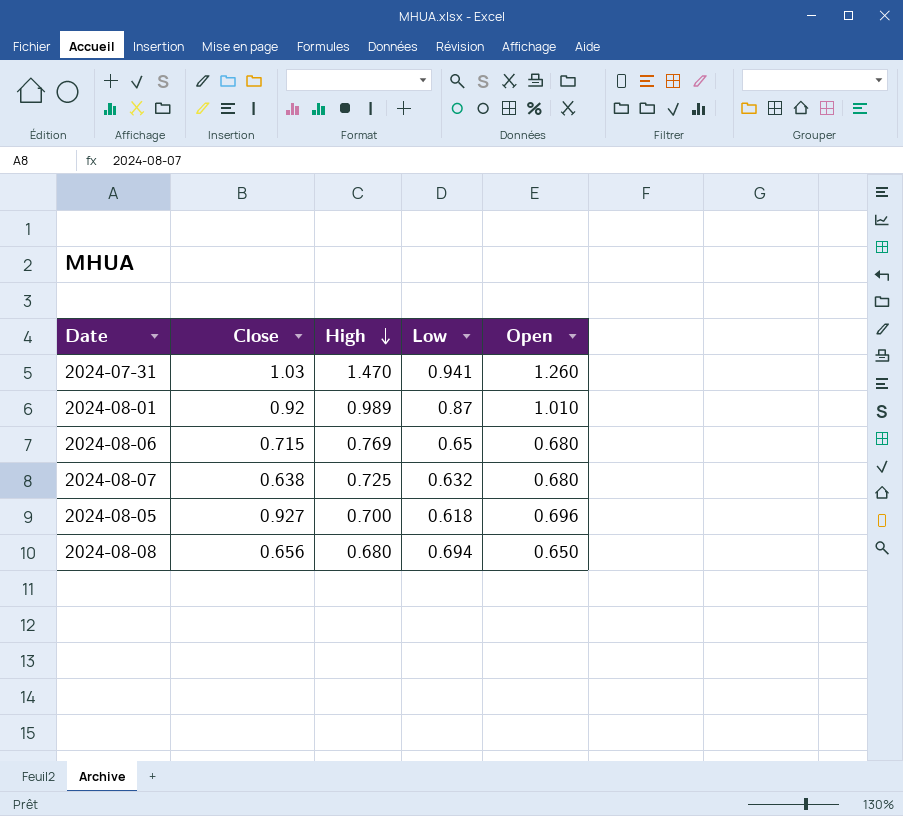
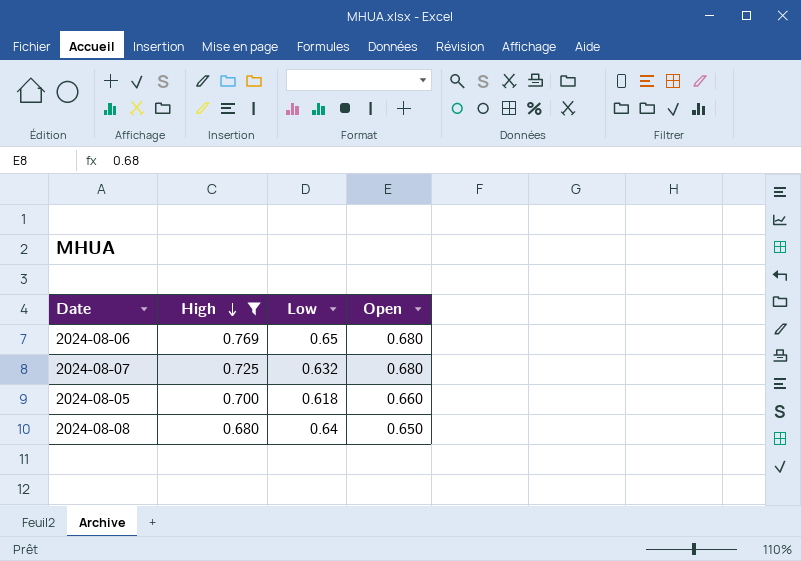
filter: none -> High <= 0.769
column Close | position: 2 -> none
2024-08-05 | Open: 0.696 -> 0.660
2024-08-08 | Low: 0.694 -> 0.64

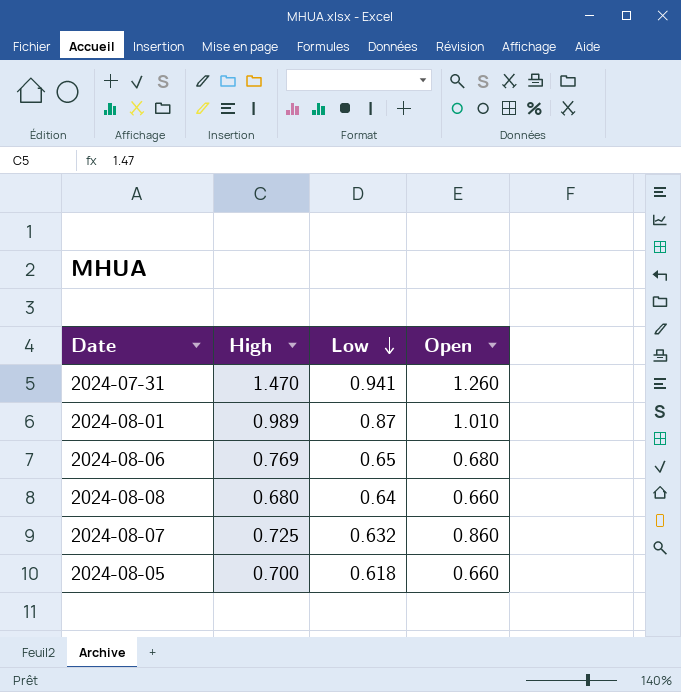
filter: High <= 0.769 -> none
row order: High descending -> Low descending
2024-08-08 | Open: 0.650 -> 0.660
2024-08-07 | Open: 0.680 -> 0.860

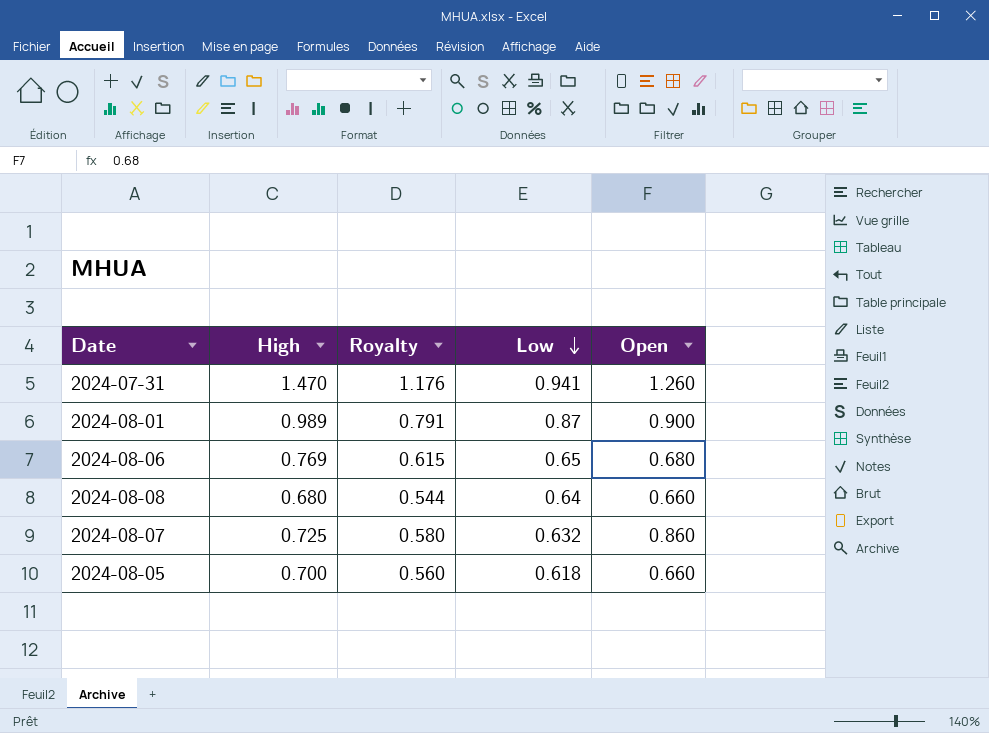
column Royalty | formula: none -> [High] * 0.8
2024-08-01 | Open: 1.010 -> 0.900

